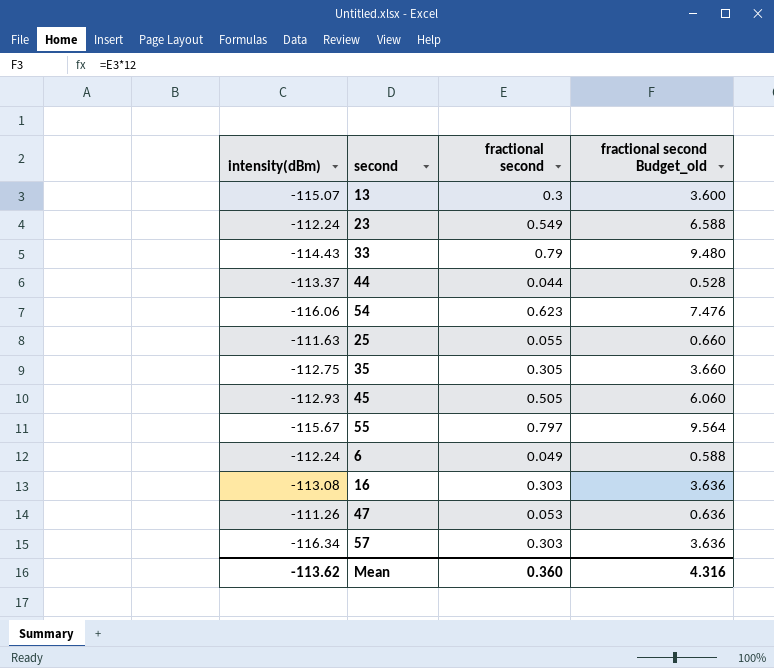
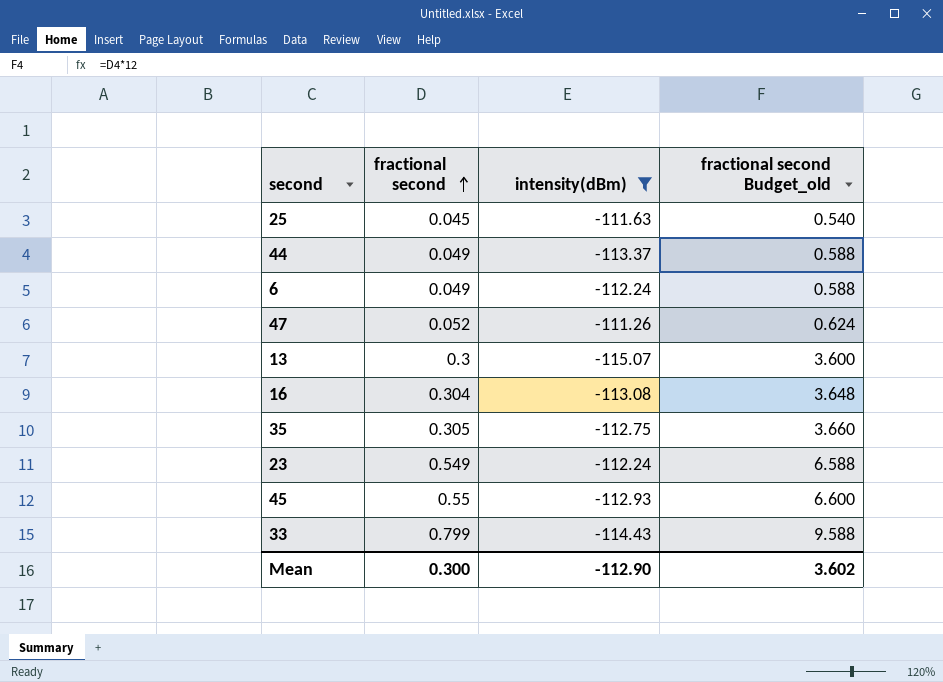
filter: none -> intensity(dBm) >= -115.07
row order: none -> fractional second ascending
column intensity(dBm) | position: 1 -> 3
25 | fractional second: 0.055 -> 0.045
25 | fractional second Budget_old: 0.660 -> 0.540
44 | fractional second: 0.044 -> 0.049
44 | fractional second Budget_old: 0.528 -> 0.588
47 | fractional second: 0.053 -> 0.052
47 | fractional second Budget_old: 0.636 -> 0.624
16 | fractional second: 0.303 -> 0.304
16 | fractional second Budget_old: 3.636 -> 3.648
45 | fractional second: 0.505 -> 0.55
45 | fractional second Budget_old: 6.060 -> 6.600
33 | fractional second: 0.79 -> 0.799
33 | fractional second Budget_old: 9.480 -> 9.588
Mean | fractional second: 0.360 -> 0.300
Mean | intensity(dBm): -113.62 -> -112.90
Mean | fractional second Budget_old: 4.316 -> 3.602

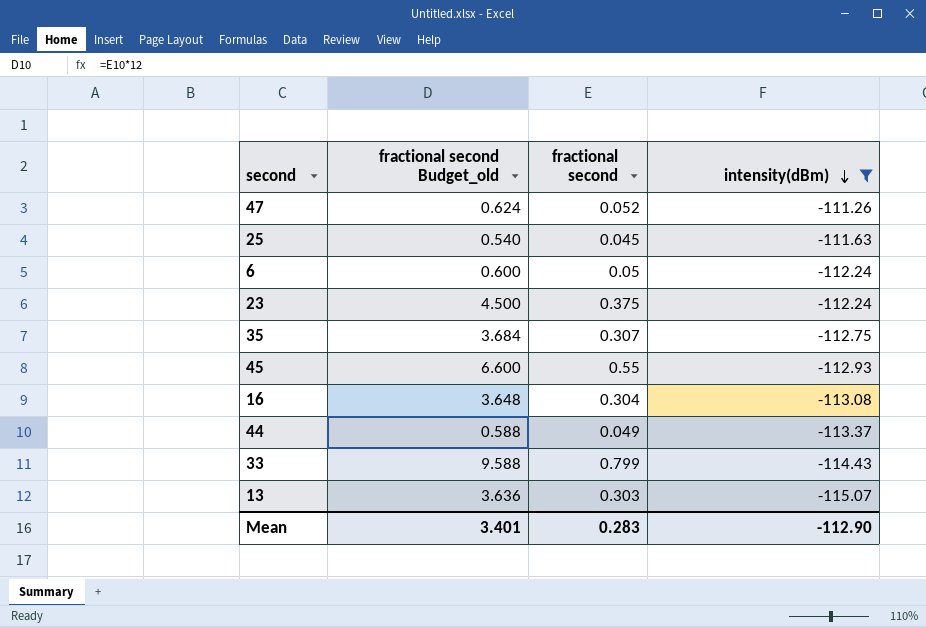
row order: fractional second ascending -> intensity(dBm) descending
column fractional second Budget_old | position: 4 -> 2
6 | fractional second Budget_old: 0.588 -> 0.600
6 | fractional second: 0.049 -> 0.05
23 | fractional second Budget_old: 6.588 -> 4.500
23 | fractional second: 0.549 -> 0.375
35 | fractional second Budget_old: 3.660 -> 3.684
35 | fractional second: 0.305 -> 0.307
13 | fractional second Budget_old: 3.600 -> 3.636
13 | fractional second: 0.3 -> 0.303
Mean | fractional second Budget_old: 3.602 -> 3.401
Mean | fractional second: 0.300 -> 0.283

